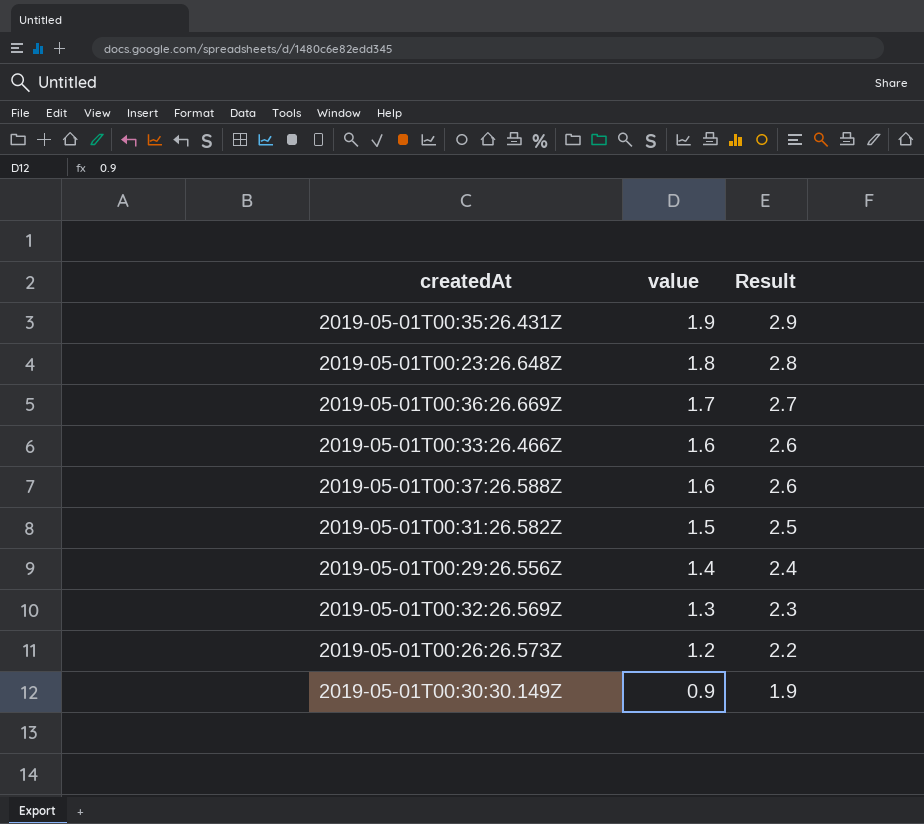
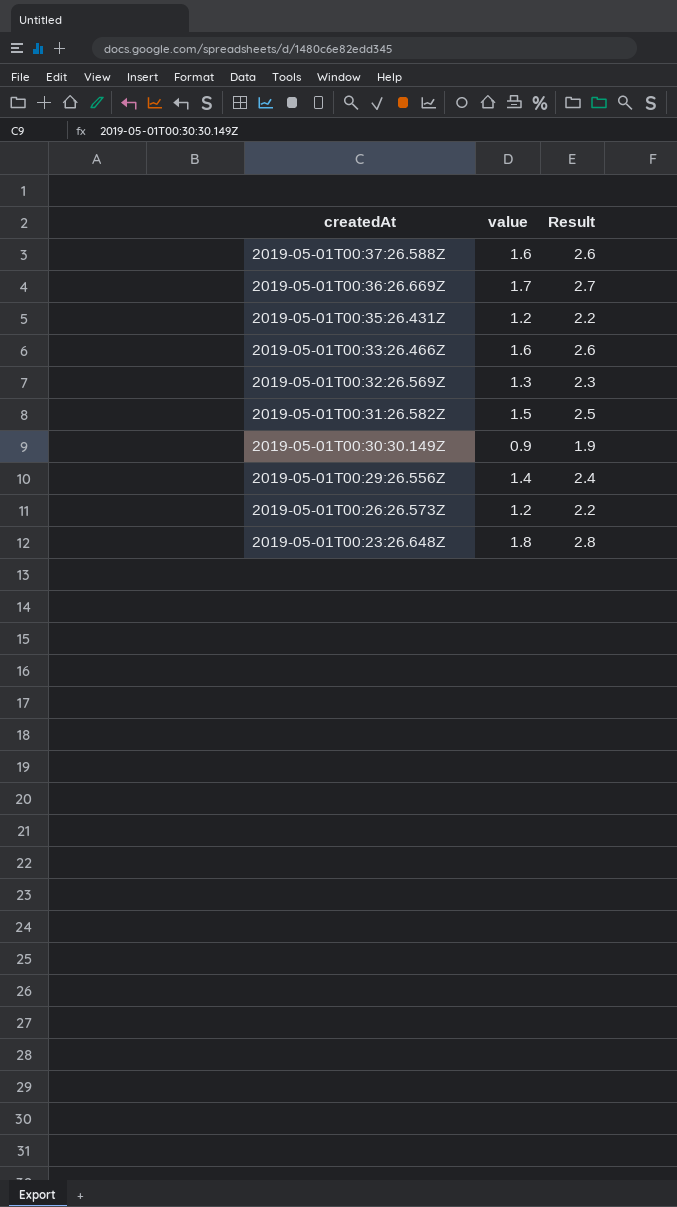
row order: value descending -> createdAt descending
2019-05-01T00:35:26.431Z | value: 1.9 -> 1.2
2019-05-01T00:35:26.431Z | Result: 2.9 -> 2.2

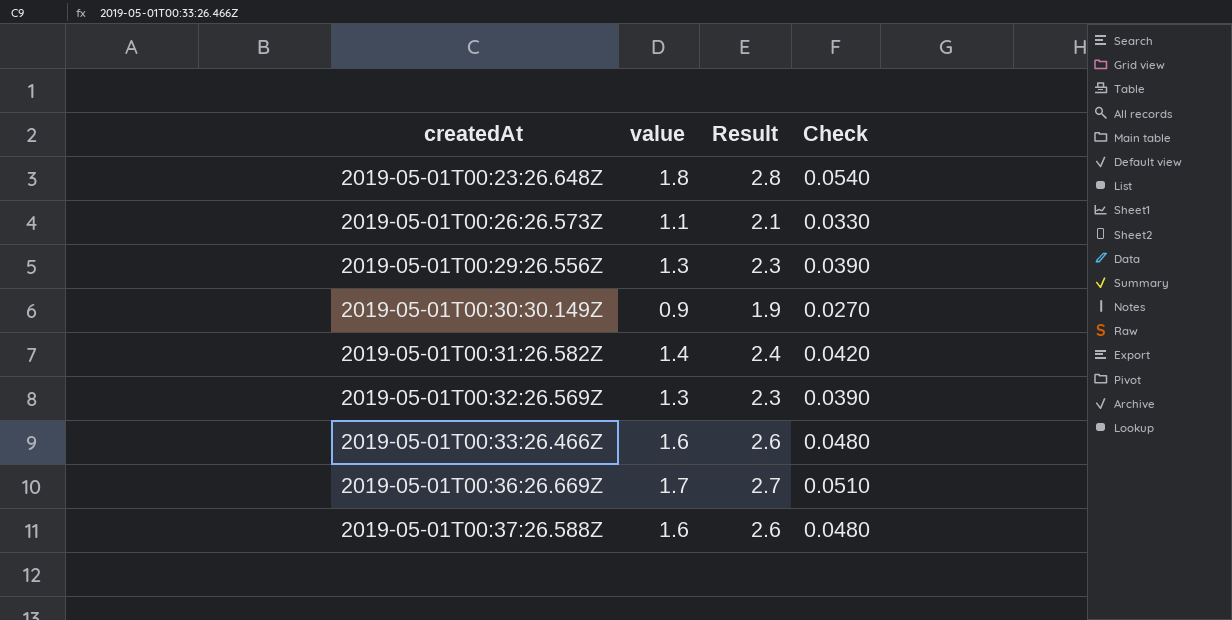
row order: createdAt descending -> createdAt ascending
column Check | formula: none -> [value] * 0.03
row 2019-05-01T00:35:26.431Z: 1.2 | 2.2 -> none
2019-05-01T00:26:26.573Z | value: 1.2 -> 1.1
2019-05-01T00:26:26.573Z | Result: 2.2 -> 2.1
2019-05-01T00:29:26.556Z | value: 1.4 -> 1.3
2019-05-01T00:29:26.556Z | Result: 2.4 -> 2.3
2019-05-01T00:31:26.582Z | value: 1.5 -> 1.4
2019-05-01T00:31:26.582Z | Result: 2.5 -> 2.4

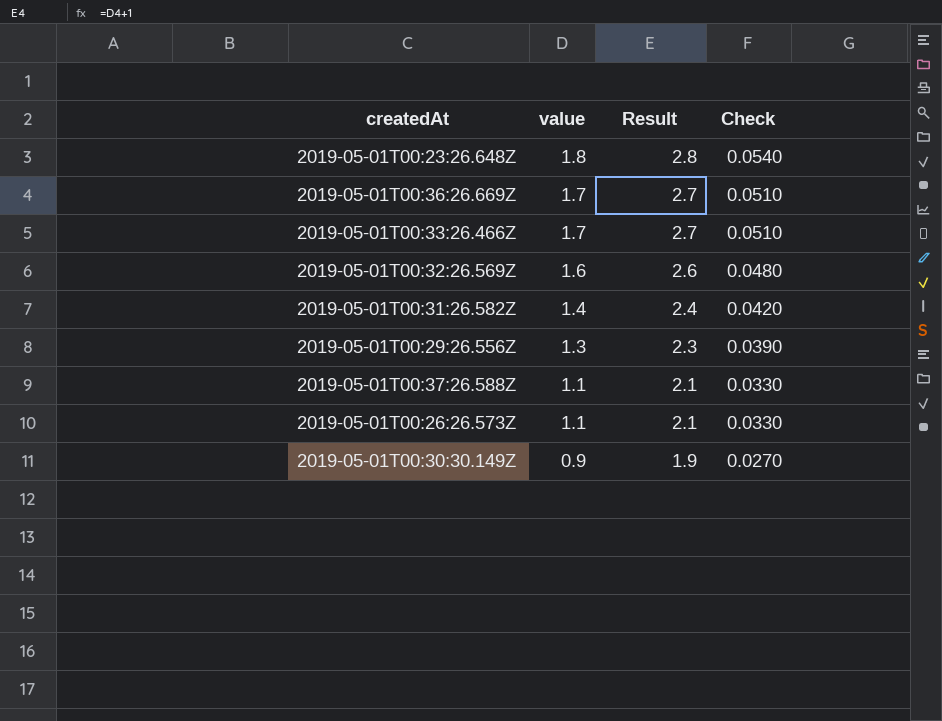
row order: createdAt ascending -> value descending
2019-05-01T00:33:26.466Z | value: 1.6 -> 1.7
2019-05-01T00:33:26.466Z | Result: 2.6 -> 2.7
2019-05-01T00:33:26.466Z | Check: 0.0480 -> 0.0510
2019-05-01T00:32:26.569Z | value: 1.3 -> 1.6
2019-05-01T00:32:26.569Z | Result: 2.3 -> 2.6
2019-05-01T00:32:26.569Z | Check: 0.0390 -> 0.0480
2019-05-01T00:37:26.588Z | value: 1.6 -> 1.1
2019-05-01T00:37:26.588Z | Result: 2.6 -> 2.1
2019-05-01T00:37:26.588Z | Check: 0.0480 -> 0.0330

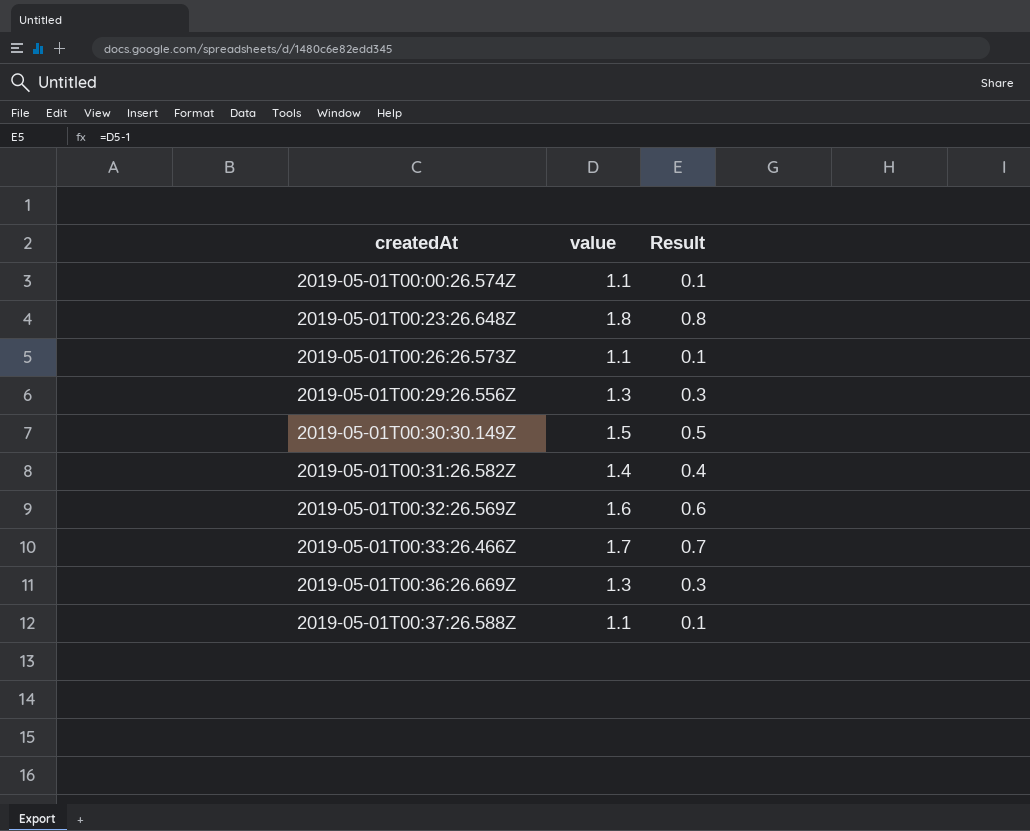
row order: value descending -> createdAt ascending
column Check | formula: [value] * 0.03 -> none
column Result | formula: [value] + 1 -> [value] - 1
row 2019-05-01T00:00:26.574Z: none -> 1.1 | 0.1
2019-05-01T00:30:30.149Z | value: 0.9 -> 1.5
2019-05-01T00:36:26.669Z | value: 1.7 -> 1.3

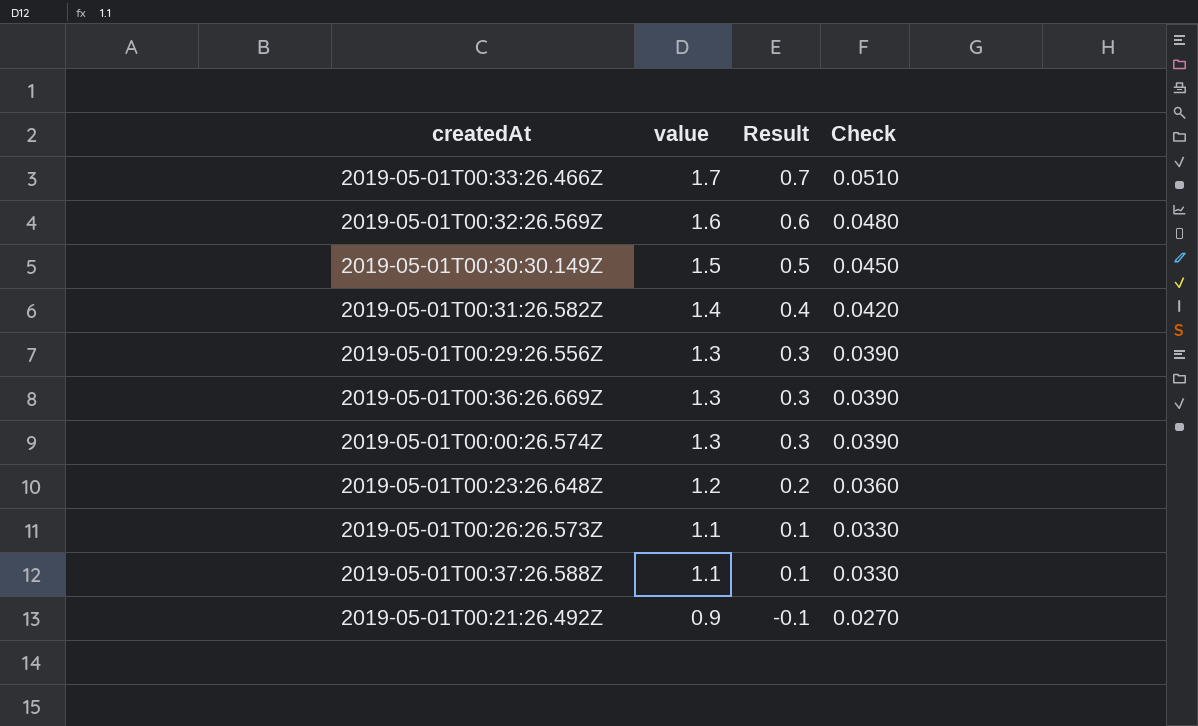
row order: createdAt ascending -> value descending
column Check | formula: none -> [value] * 0.03
2019-05-01T00:00:26.574Z | value: 1.1 -> 1.3
2019-05-01T00:00:26.574Z | Result: 0.1 -> 0.3
2019-05-01T00:23:26.648Z | value: 1.8 -> 1.2
2019-05-01T00:23:26.648Z | Result: 0.8 -> 0.2
row 2019-05-01T00:21:26.492Z: none -> 0.9 | -0.1 | 0.0270

